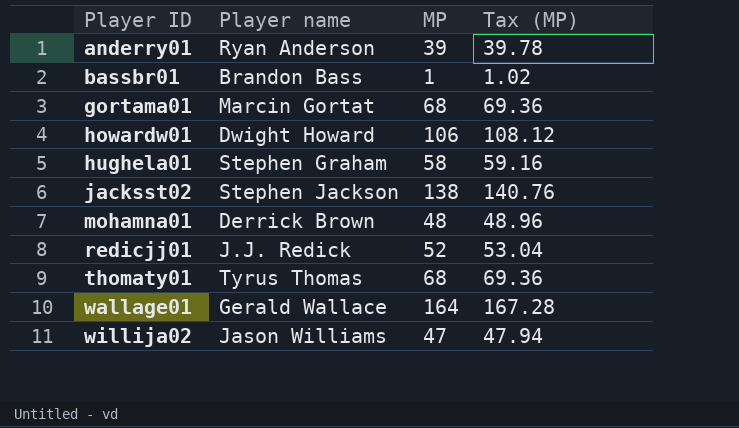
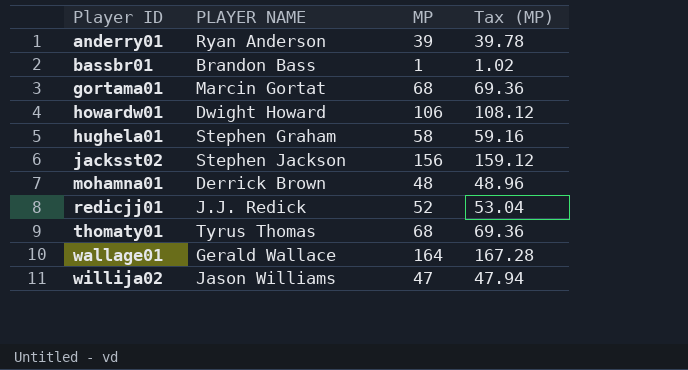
column name: Player name -> PLAYER NAME
jacksst02 | MP: 138 -> 156
jacksst02 | Tax (MP): 140.76 -> 159.12

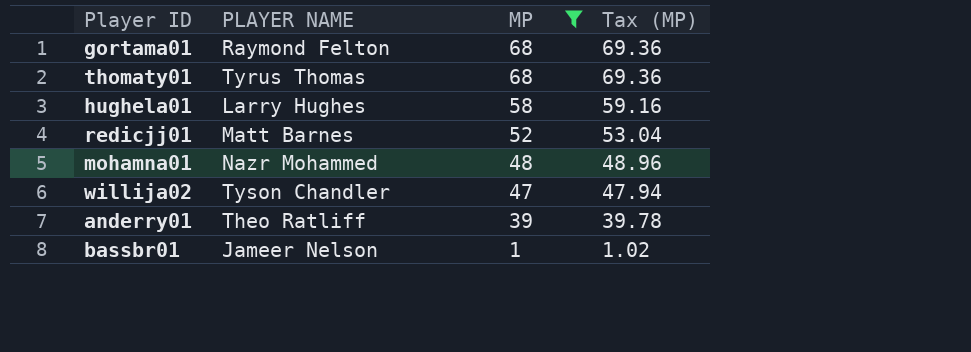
filter: none -> MP <= 68
row order: Player ID ascending -> MP descending
gortama01 | PLAYER NAME: Marcin Gortat -> Raymond Felton
hughela01 | PLAYER NAME: Stephen Graham -> Larry Hughes
redicjj01 | PLAYER NAME: J.J. Redick -> Matt Barnes
mohamna01 | PLAYER NAME: Derrick Brown -> Nazr Mohammed
willija02 | PLAYER NAME: Jason Williams -> Tyson Chandler
anderry01 | PLAYER NAME: Ryan Anderson -> Theo Ratliff
bassbr01 | PLAYER NAME: Brandon Bass -> Jameer Nelson

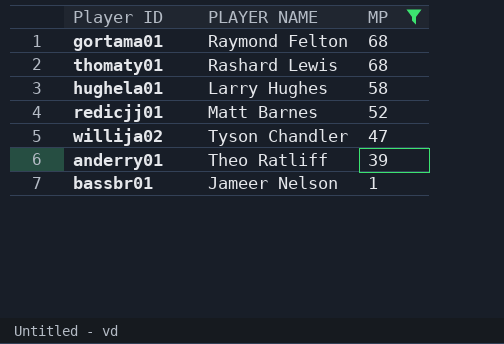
column Tax (MP) | formula: [MP] * 1.02 -> none
row mohamna01: Nazr Mohammed | 48 | 48.96 -> none
thomaty01 | PLAYER NAME: Tyrus Thomas -> Rashard Lewis

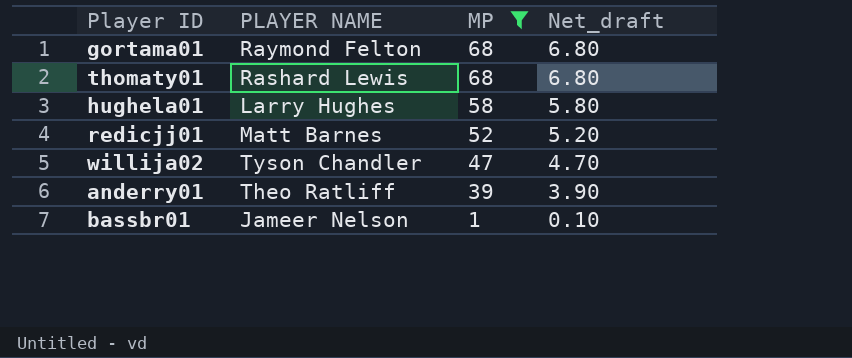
column Net_draft | formula: none -> [MP] * 0.1

